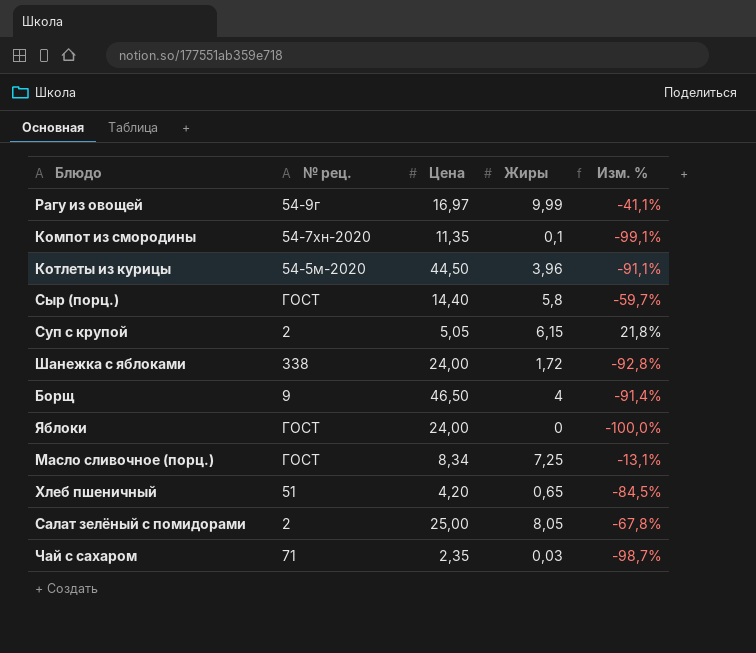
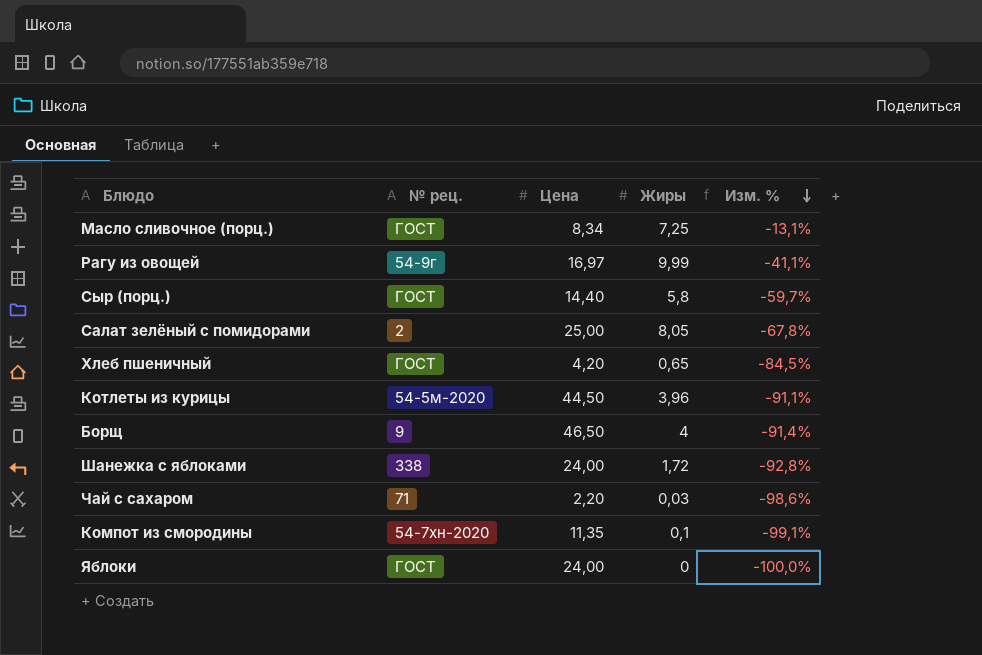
row order: none -> Изм. % descending
row Суп с крупой: 2 | 5,05 | 6,15 | 21,8% -> none
Хлеб пшеничный | № рец.: 51 -> ГОСТ
Чай с сахаром | Цена: 2,35 -> 2,20
Чай с сахаром | Изм. %: -98,7% -> -98,6%

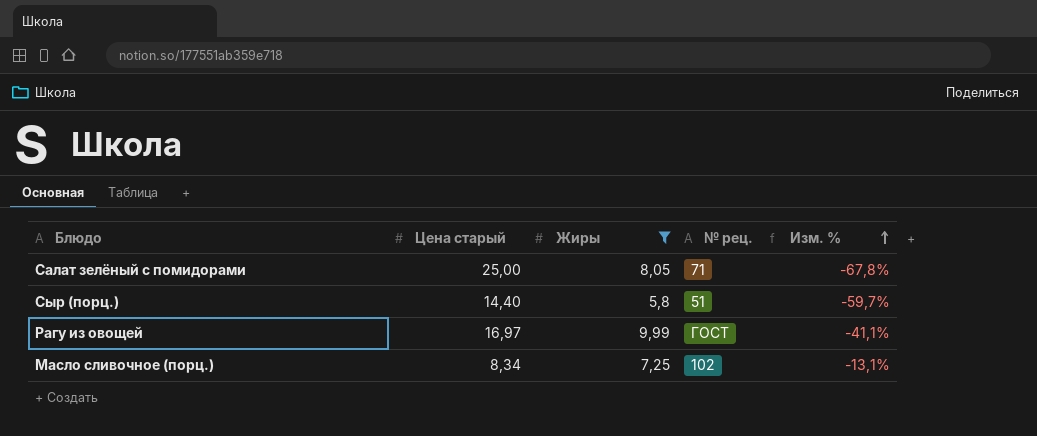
filter: none -> Жиры >= 5,8
row order: Изм. % descending -> Изм. % ascending
column name: Цена -> Цена старый
column № рец. | position: 2 -> 4
Салат зелёный с помидорами | № рец.: 2 -> 71
Сыр (порц.) | № рец.: ГОСТ -> 51
Рагу из овощей | № рец.: 54-9г -> ГОСТ
Масло сливочное (порц.) | № рец.: ГОСТ -> 102

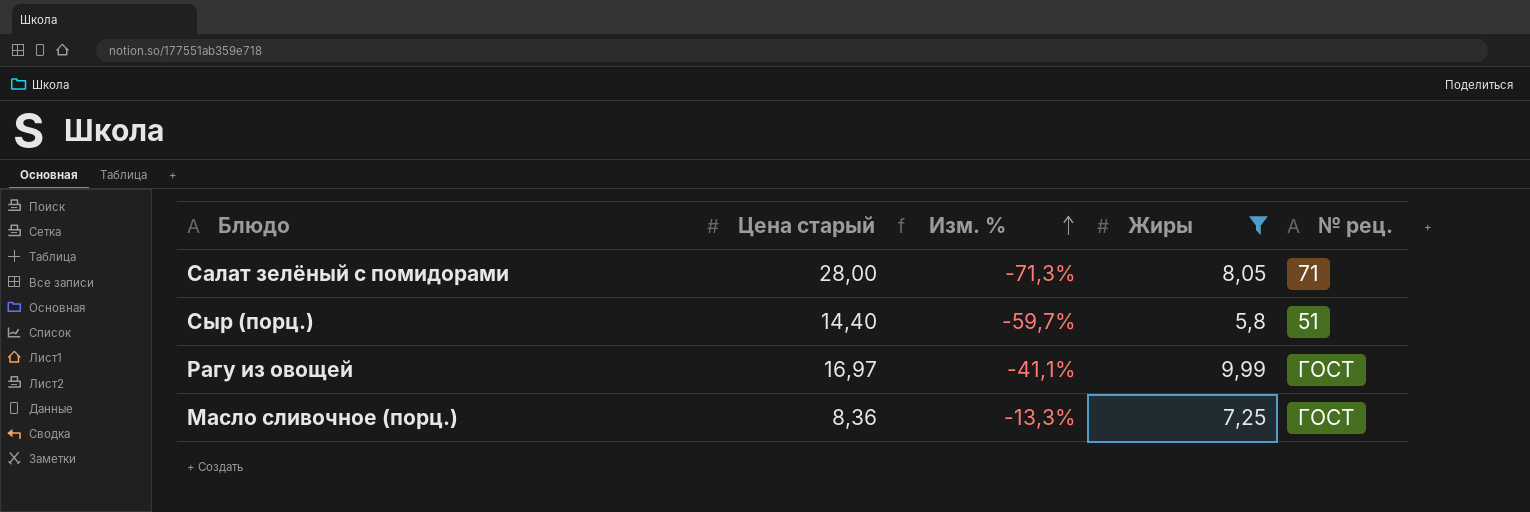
column Изм. % | position: 5 -> 3
Салат зелёный с помидорами | Цена старый: 25,00 -> 28,00
Салат зелёный с помидорами | Изм. %: -67,8% -> -71,3%
Масло сливочное (порц.) | Цена старый: 8,34 -> 8,36
Масло сливочное (порц.) | Изм. %: -13,1% -> -13,3%
Масло сливочное (порц.) | № рец.: 102 -> ГОСТ

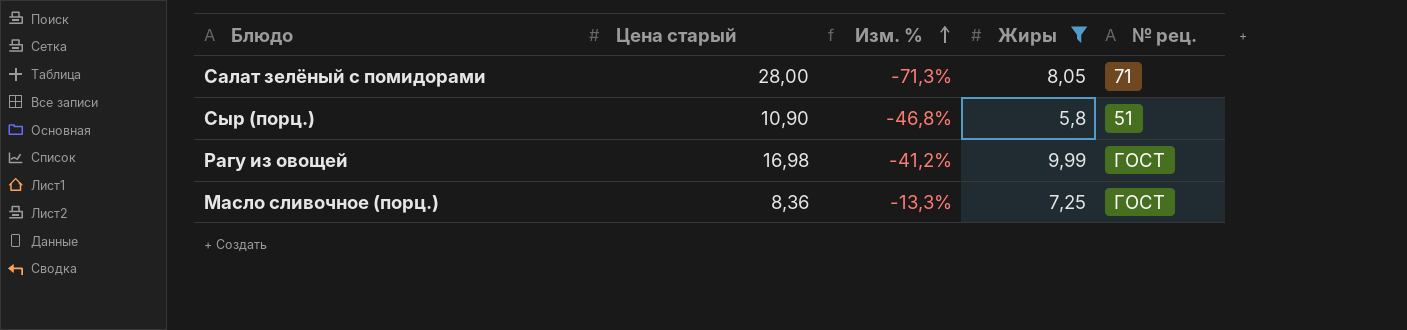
Сыр (порц.) | Цена старый: 14,40 -> 10,90
Сыр (порц.) | Изм. %: -59,7% -> -46,8%
Рагу из овощей | Цена старый: 16,97 -> 16,98
Рагу из овощей | Изм. %: -41,1% -> -41,2%

